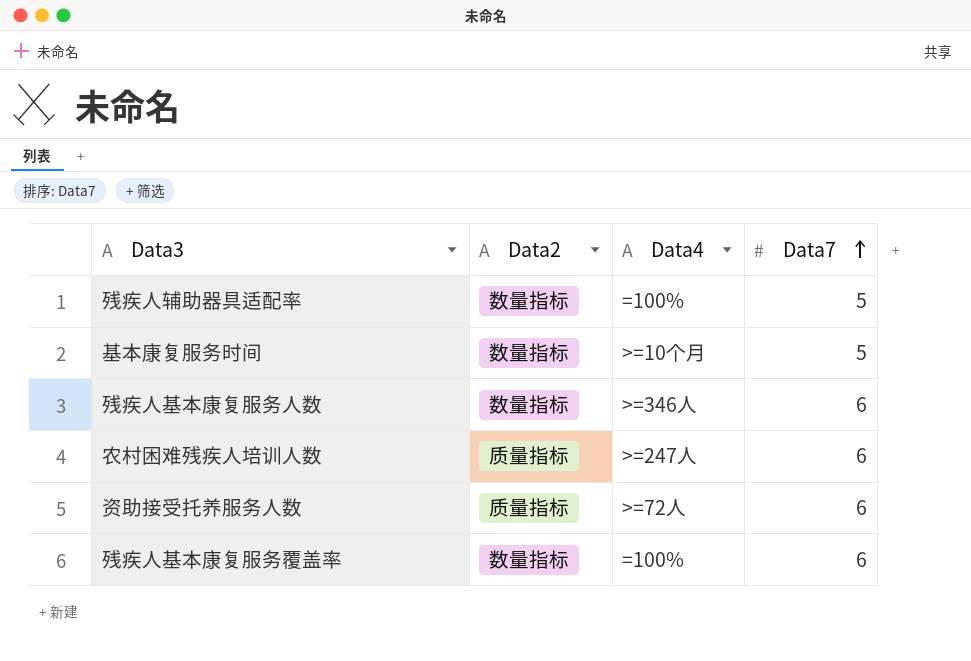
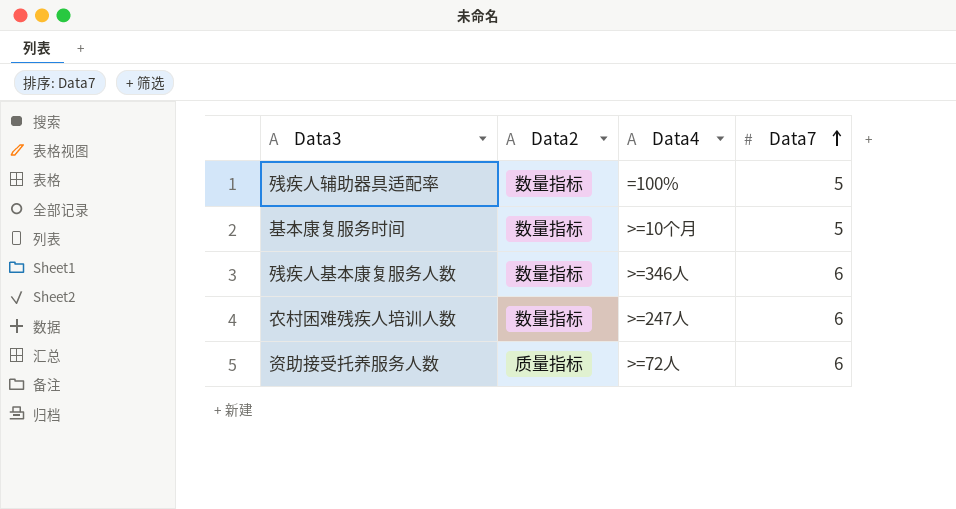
row 残疾人基本康复服务覆盖率: 数量指标 | =100% | 6 -> none
农村困难残疾人培训人数 | Data2: 质量指标 -> 数量指标

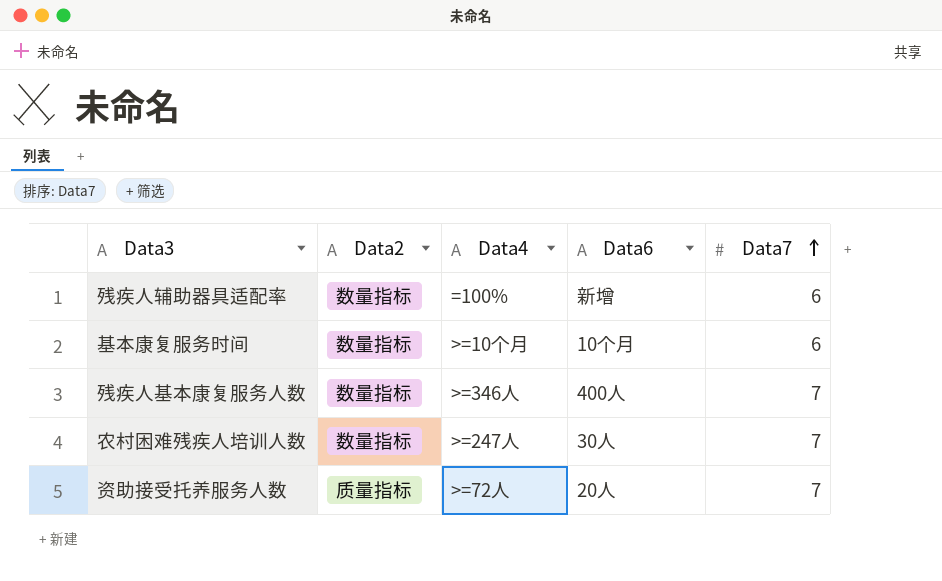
column Data6 | position: none -> 4
残疾人辅助器具适配率 | Data7: 5 -> 6
基本康复服务时间 | Data7: 5 -> 6
残疾人基本康复服务人数 | Data7: 6 -> 7
农村困难残疾人培训人数 | Data7: 6 -> 7
资助接受托养服务人数 | Data7: 6 -> 7

